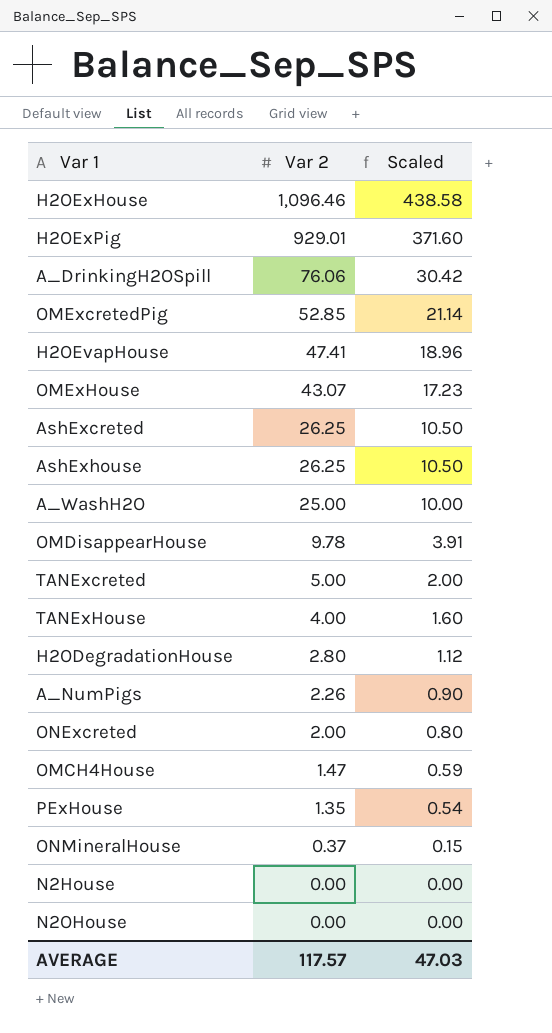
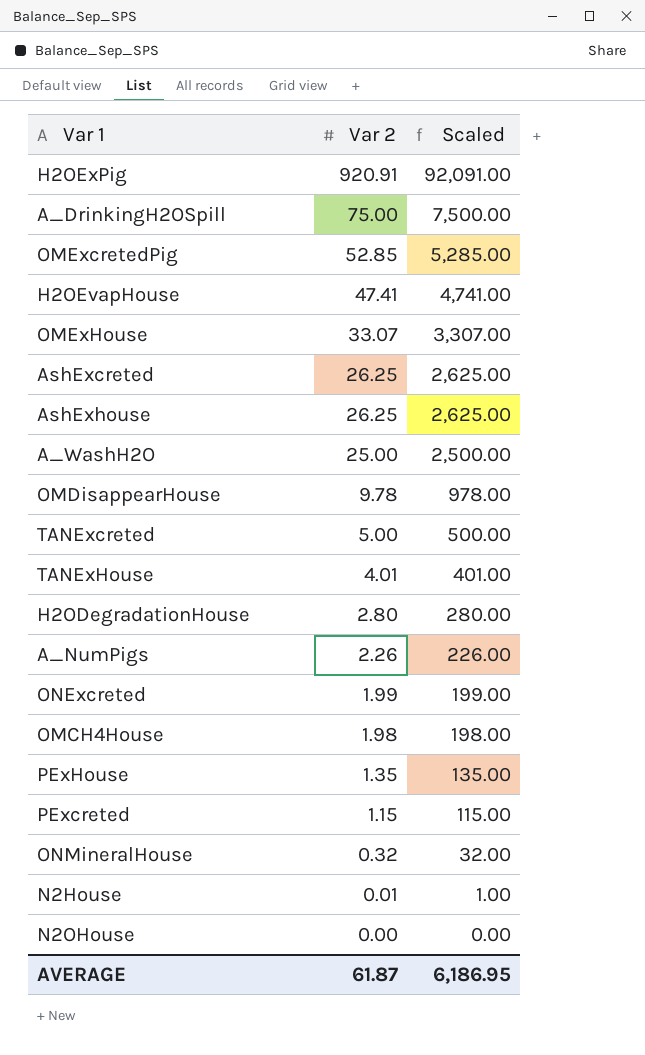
column Scaled | formula: [Var 2] * 0.4 -> [Var 2] * 100
row H2OExHouse: 1,096.46 | 438.58 -> none
H2OExPig | Var 2: 929.01 -> 920.91
A_DrinkingH2OSpill | Var 2: 76.06 -> 75.00
OMExHouse | Var 2: 43.07 -> 33.07
TANExHouse | Var 2: 4.00 -> 4.01
ONExcreted | Var 2: 2.00 -> 1.99
OMCH4House | Var 2: 1.47 -> 1.98
row PExcreted: none -> 1.15 | 115.00
ONMineralHouse | Var 2: 0.37 -> 0.32
N2House | Var 2: 0.00 -> 0.01
AVERAGE | Var 2: 117.57 -> 61.87
AVERAGE | Scaled: 47.03 -> 6,186.95

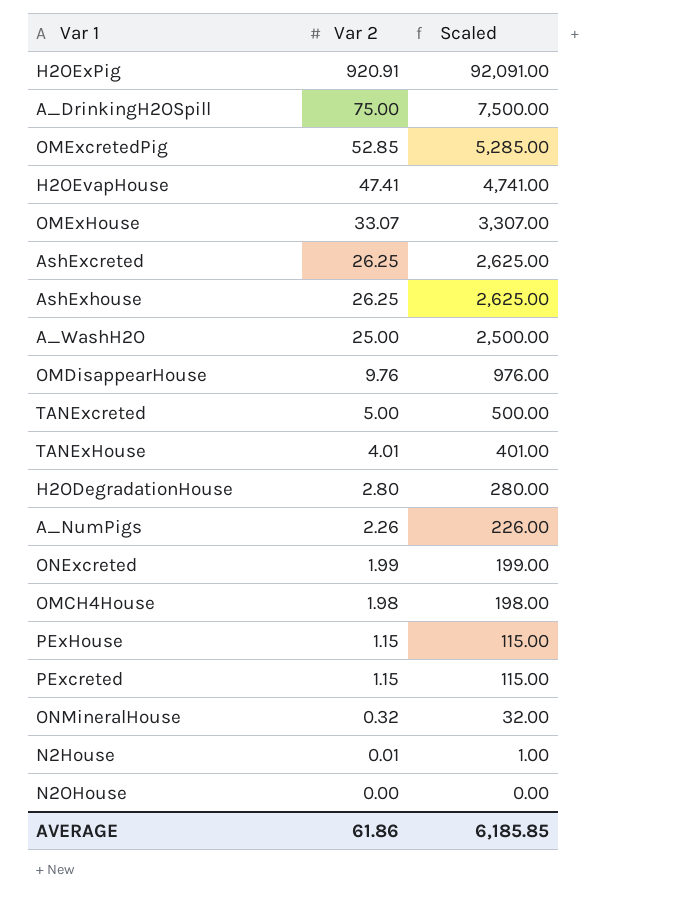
OMDisappearHouse | Var 2: 9.78 -> 9.76
OMDisappearHouse | Scaled: 978.00 -> 976.00
PExHouse | Var 2: 1.35 -> 1.15
PExHouse | Scaled: 135.00 -> 115.00
AVERAGE | Var 2: 61.87 -> 61.86
AVERAGE | Scaled: 6,186.95 -> 6,185.85

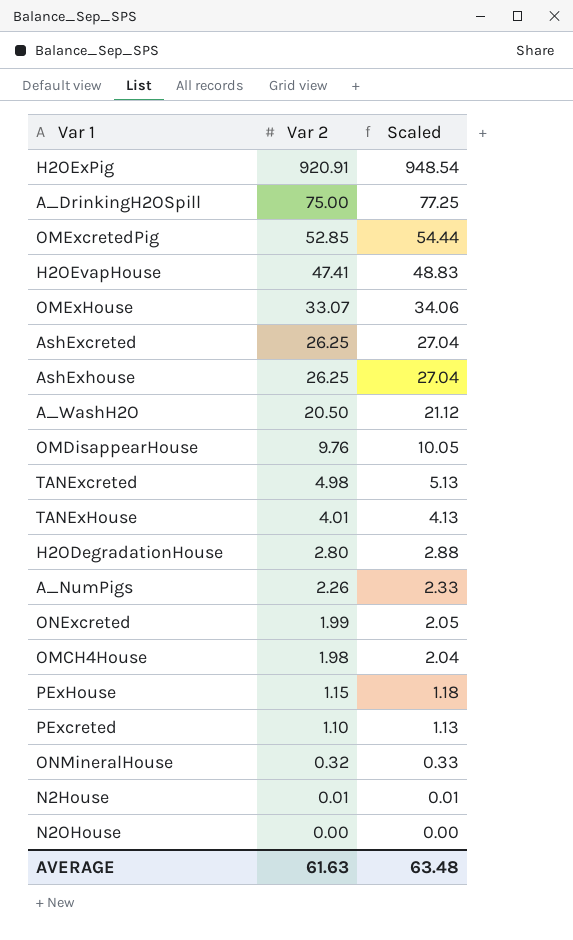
column Scaled | formula: [Var 2] * 100 -> [Var 2] * 1.03
A_WashH2O | Var 2: 25.00 -> 20.50
TANExcreted | Var 2: 5.00 -> 4.98
PExcreted | Var 2: 1.15 -> 1.10
AVERAGE | Var 2: 61.86 -> 61.63
AVERAGE | Scaled: 6,185.85 -> 63.48

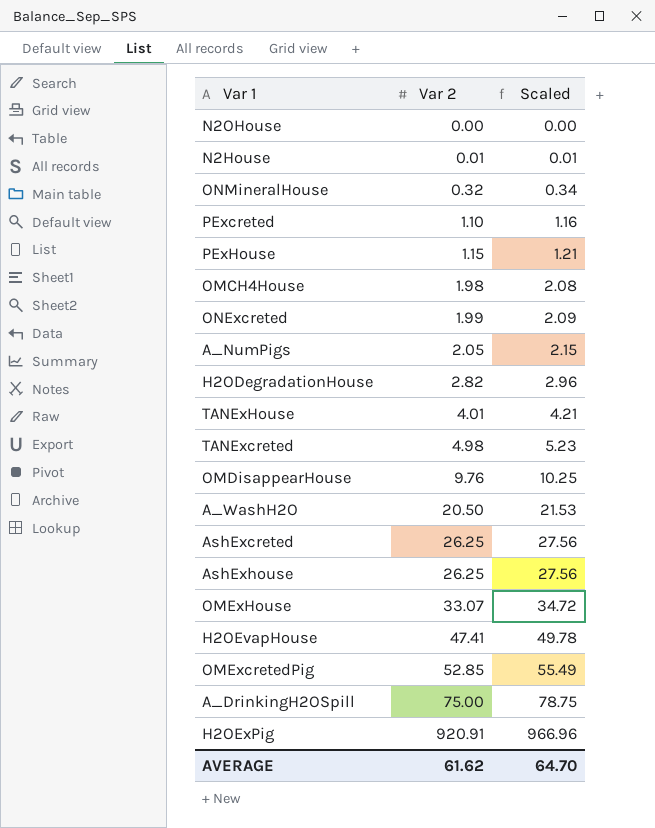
row order: Var 2 descending -> Var 2 ascending
column Scaled | formula: [Var 2] * 1.03 -> [Var 2] * 1.05
A_NumPigs | Var 2: 2.26 -> 2.05
H2ODegradationHouse | Var 2: 2.80 -> 2.82
AVERAGE | Var 2: 61.63 -> 61.62
AVERAGE | Scaled: 63.48 -> 64.70

